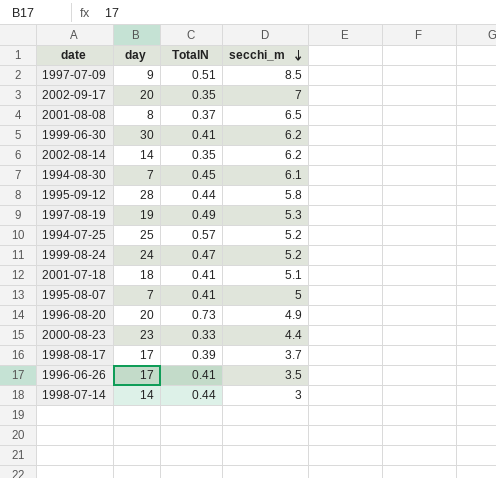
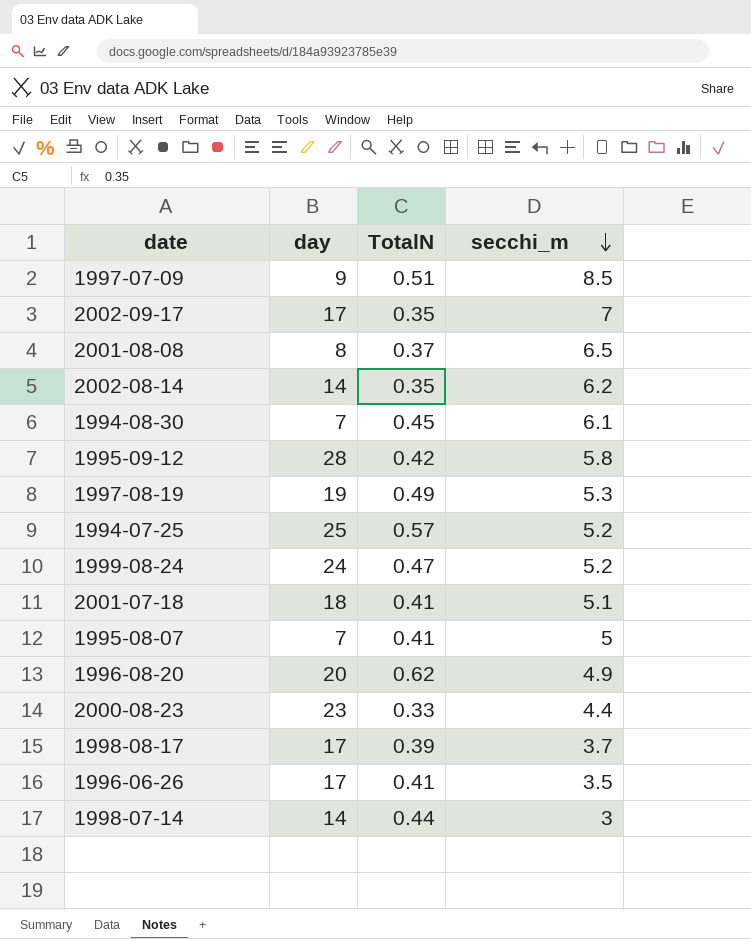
row 1999-06-30: 30 | 0.41 | 6.2 -> none
2002-09-17 | day: 20 -> 17
1995-09-12 | TotalN: 0.44 -> 0.42
1996-08-20 | TotalN: 0.73 -> 0.62

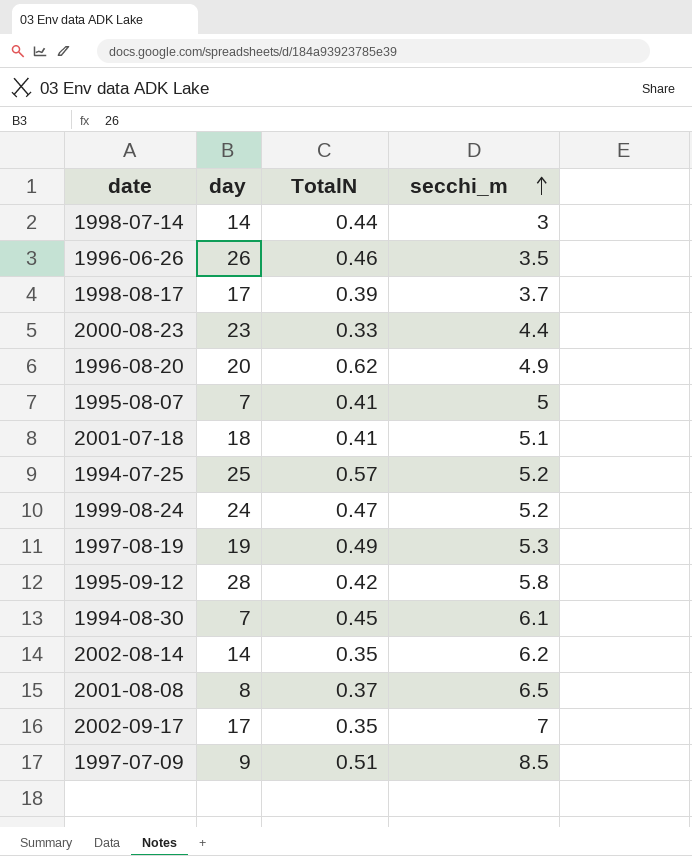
row order: secchi_m descending -> secchi_m ascending
1996-06-26 | day: 17 -> 26
1996-06-26 | TotalN: 0.41 -> 0.46

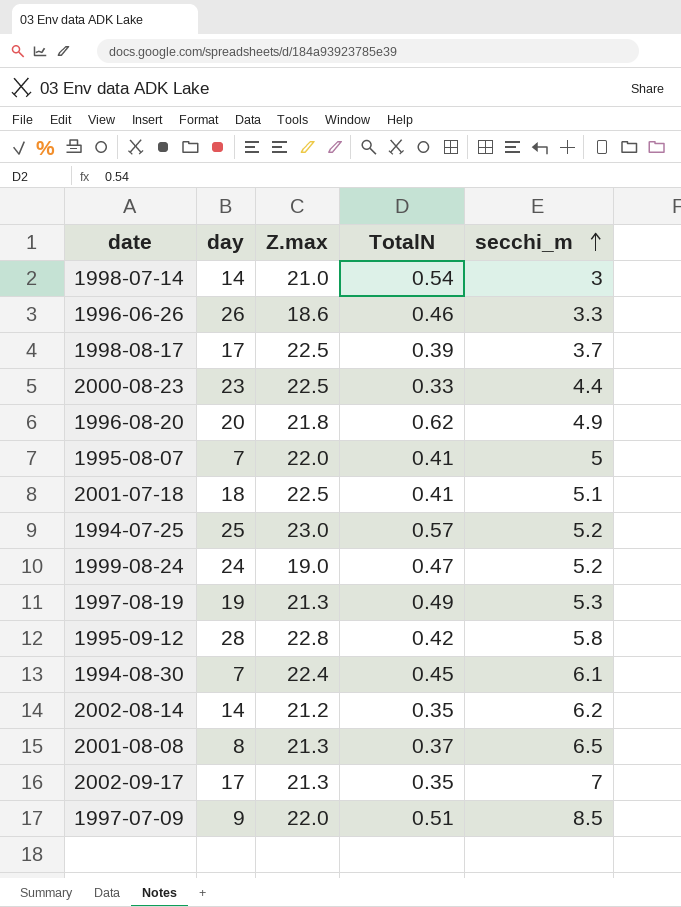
column Z.max | position: none -> 3
1998-07-14 | TotalN: 0.44 -> 0.54
1996-06-26 | secchi_m: 3.5 -> 3.3

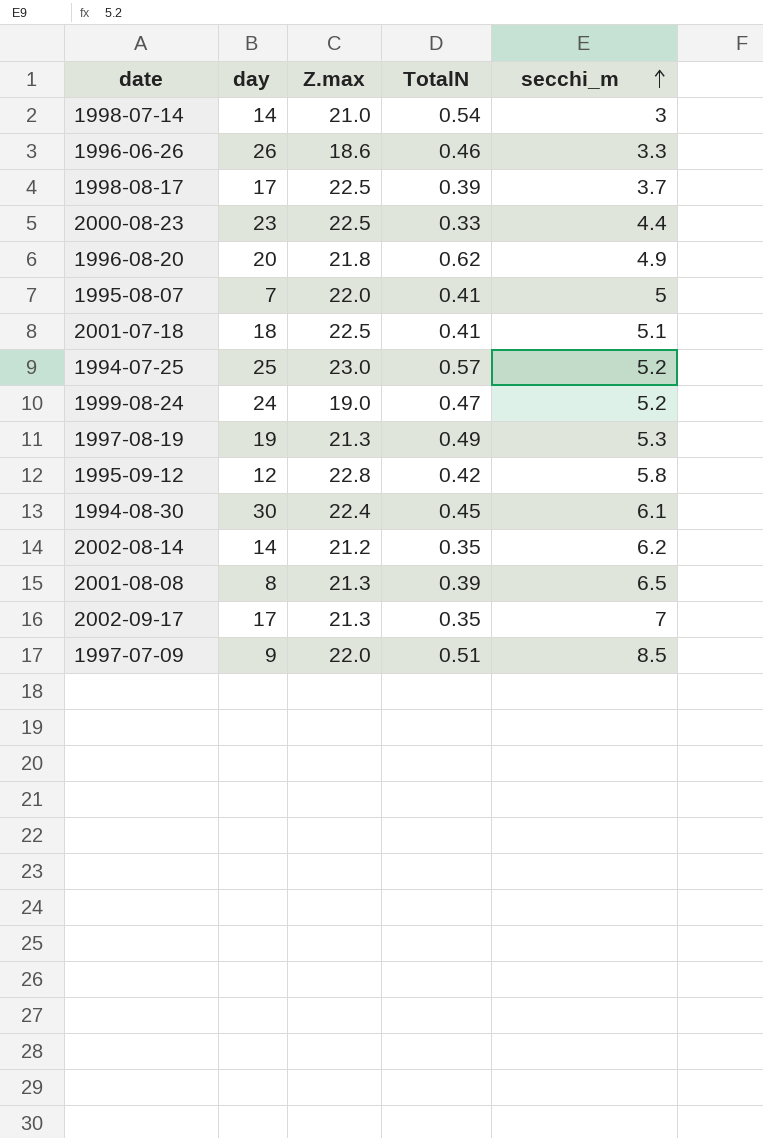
1995-09-12 | day: 28 -> 12
1994-08-30 | day: 7 -> 30
2001-08-08 | TotalN: 0.37 -> 0.39

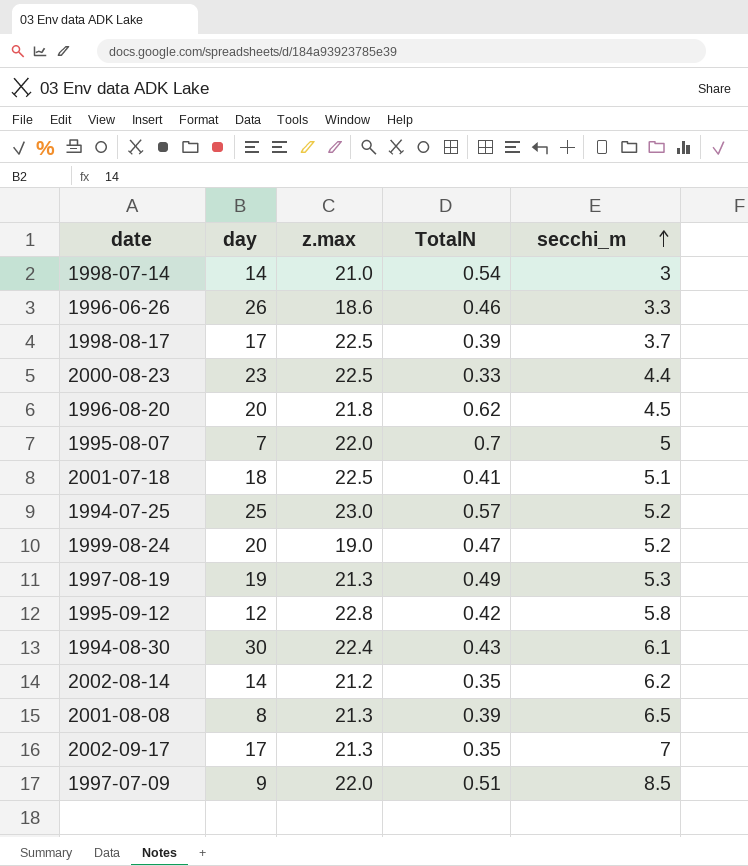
column name: Z.max -> z.max
1996-08-20 | secchi_m: 4.9 -> 4.5
1995-08-07 | TotalN: 0.41 -> 0.7
1999-08-24 | day: 24 -> 20
1994-08-30 | TotalN: 0.45 -> 0.43

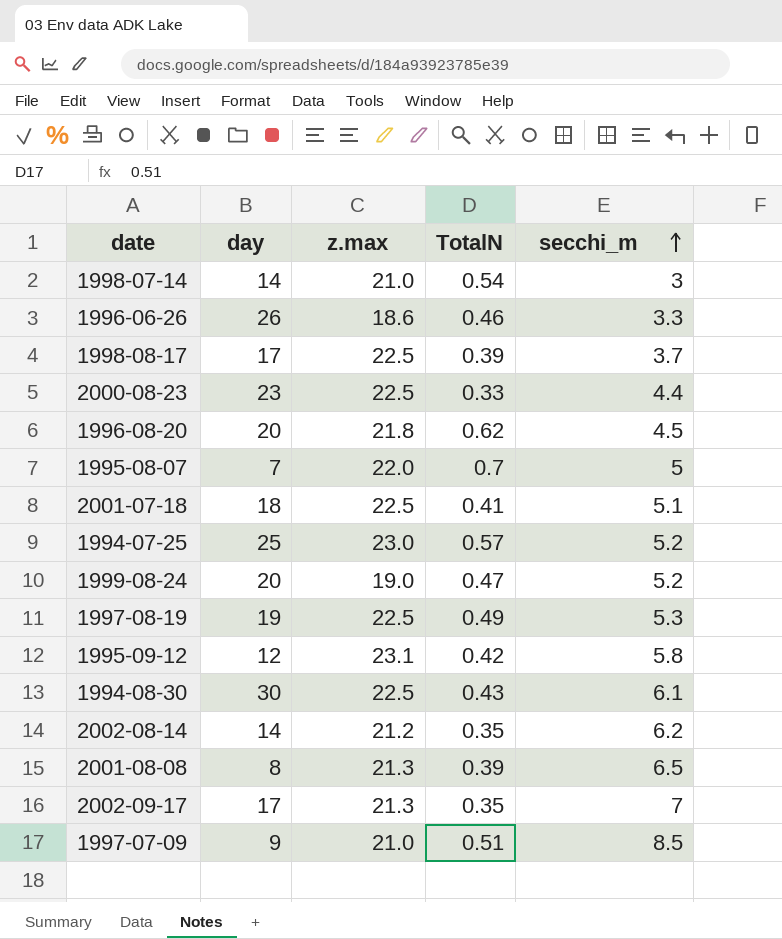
1997-08-19 | z.max: 21.3 -> 22.5
1995-09-12 | z.max: 22.8 -> 23.1
1994-08-30 | z.max: 22.4 -> 22.5
1997-07-09 | z.max: 22.0 -> 21.0

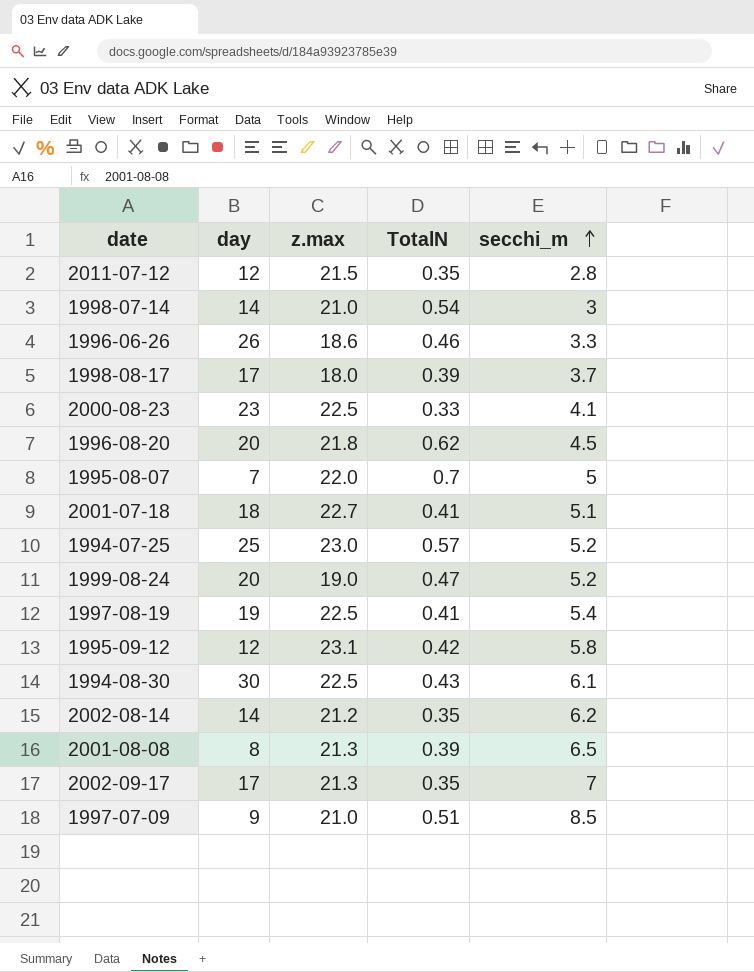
row 2011-07-12: none -> 12 | 21.5 | 0.35 | 2.8
1998-08-17 | z.max: 22.5 -> 18.0
2000-08-23 | secchi_m: 4.4 -> 4.1
2001-07-18 | z.max: 22.5 -> 22.7
1997-08-19 | TotalN: 0.49 -> 0.41
1997-08-19 | secchi_m: 5.3 -> 5.4

